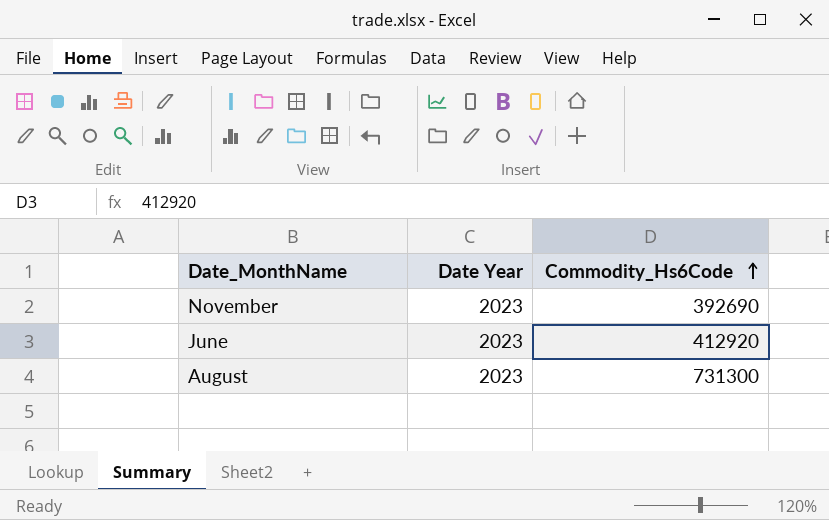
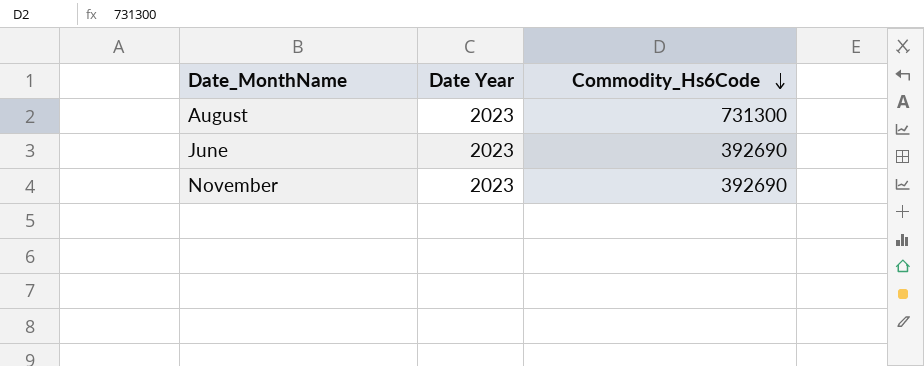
row order: Commodity_Hs6Code ascending -> Commodity_Hs6Code descending
June | Commodity_Hs6Code: 412920 -> 392690

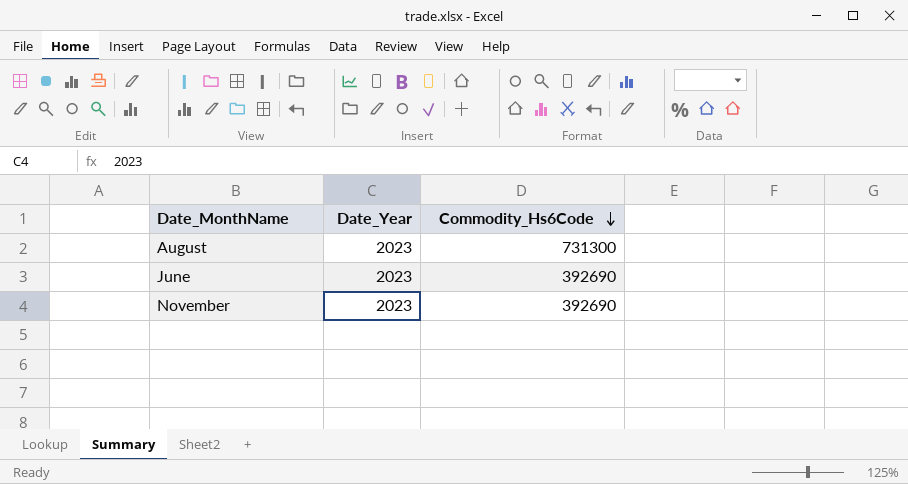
column name: Date Year -> Date_Year

